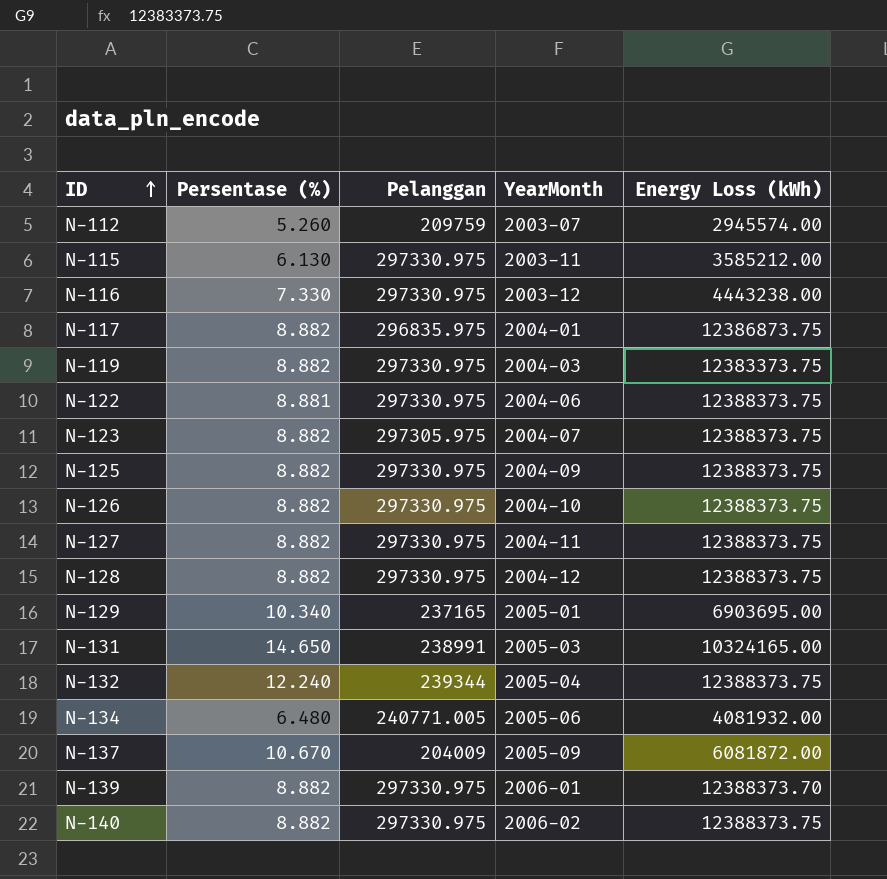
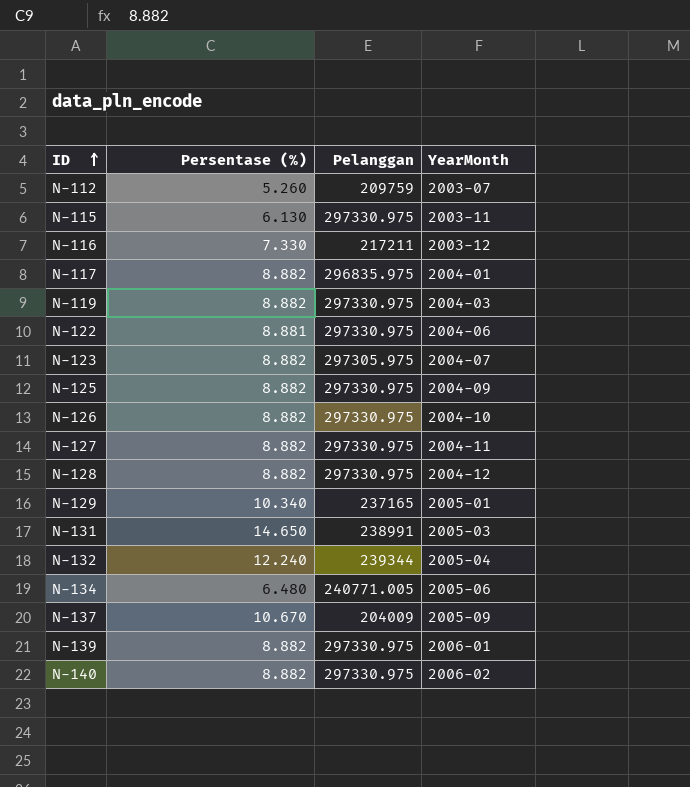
column Energy Loss (kWh) | position: 5 -> none
N-116 | Pelanggan: 297330.975 -> 217211

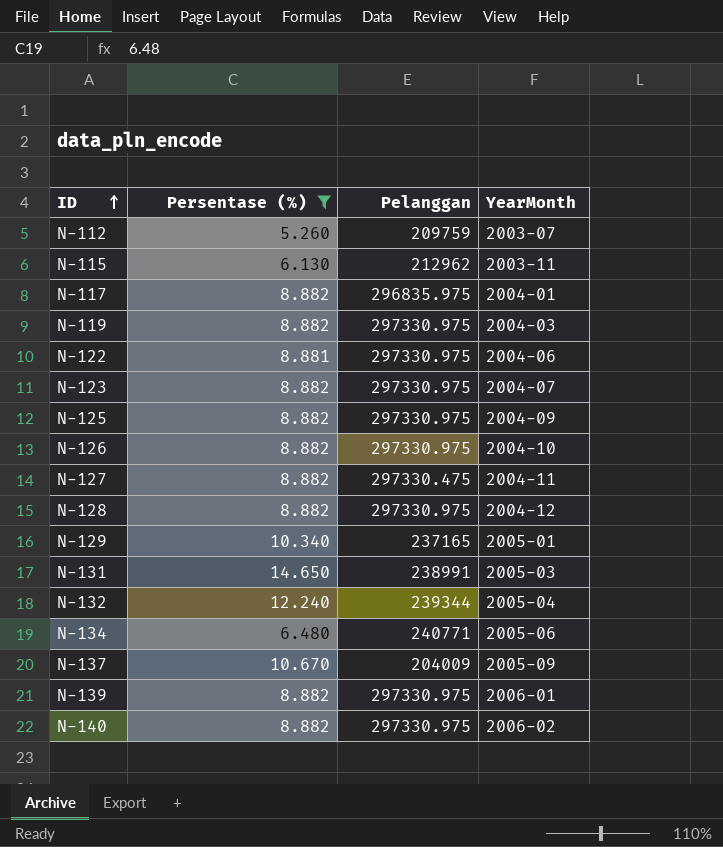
filter: none -> Persentase (%) != 7.330
N-115 | Pelanggan: 297330.975 -> 212962
N-123 | Pelanggan: 297305.975 -> 297330.975
N-127 | Pelanggan: 297330.975 -> 297330.475
N-134 | Pelanggan: 240771.005 -> 240771

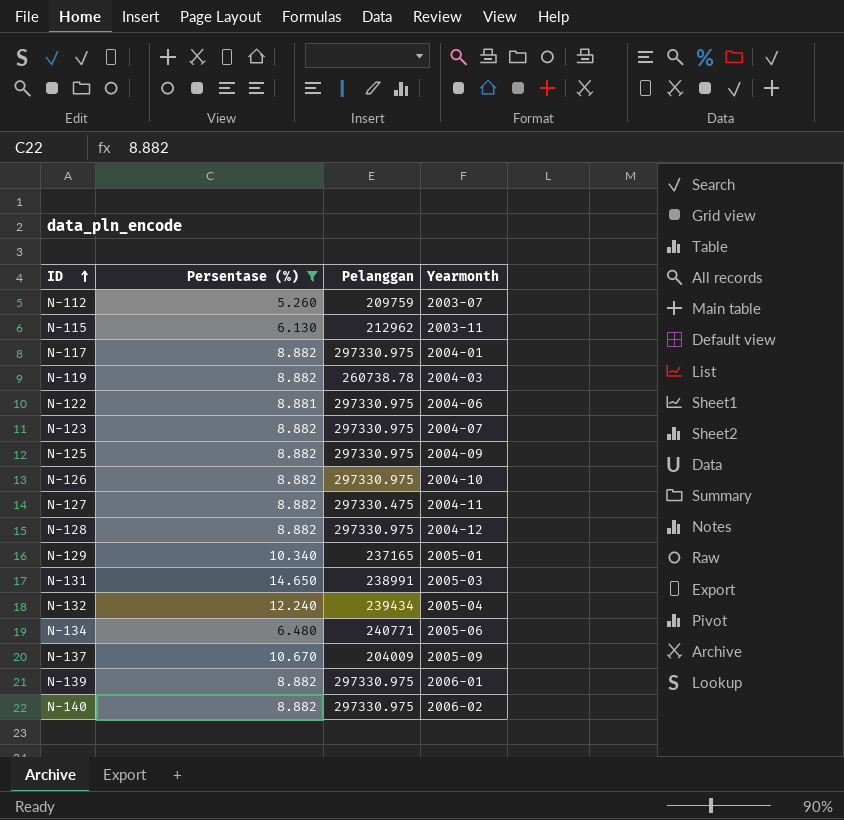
column name: YearMonth -> Yearmonth
N-117 | Pelanggan: 296835.975 -> 297330.975
N-119 | Pelanggan: 297330.975 -> 260738.78
N-132 | Pelanggan: 239344 -> 239434

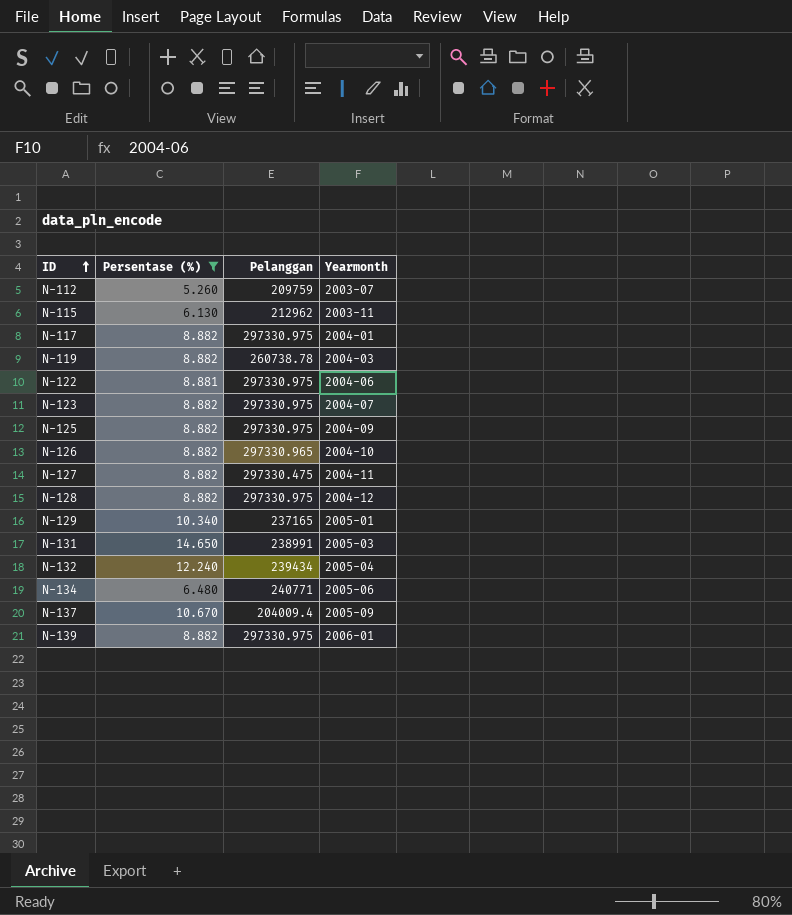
row N-140: 8.882 | 297330.975 | 2006-02 -> none
N-126 | Pelanggan: 297330.975 -> 297330.965
N-137 | Pelanggan: 204009 -> 204009.4

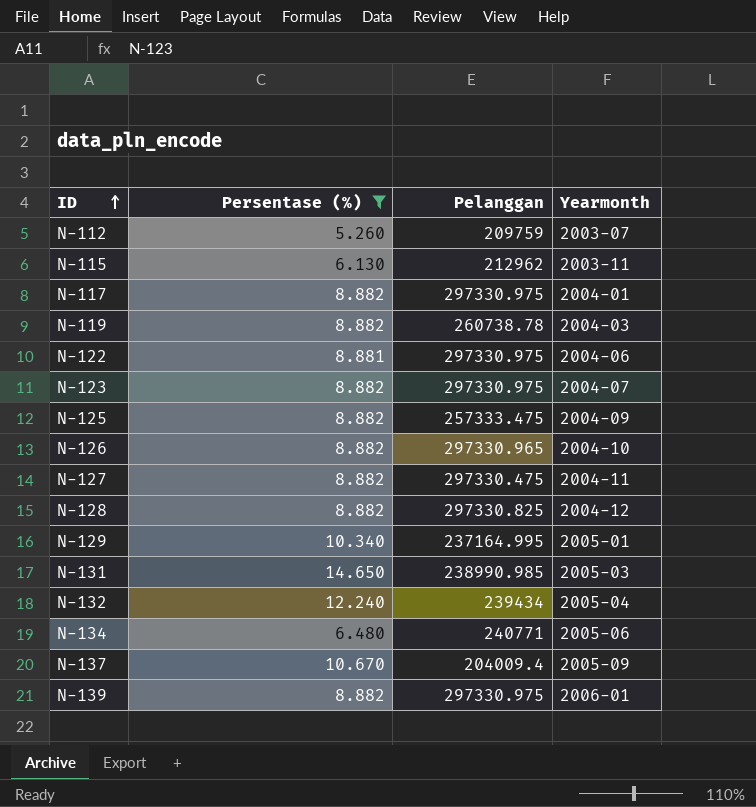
N-125 | Pelanggan: 297330.975 -> 257333.475
N-128 | Pelanggan: 297330.975 -> 297330.825
N-129 | Pelanggan: 237165 -> 237164.995
N-131 | Pelanggan: 238991 -> 238990.985

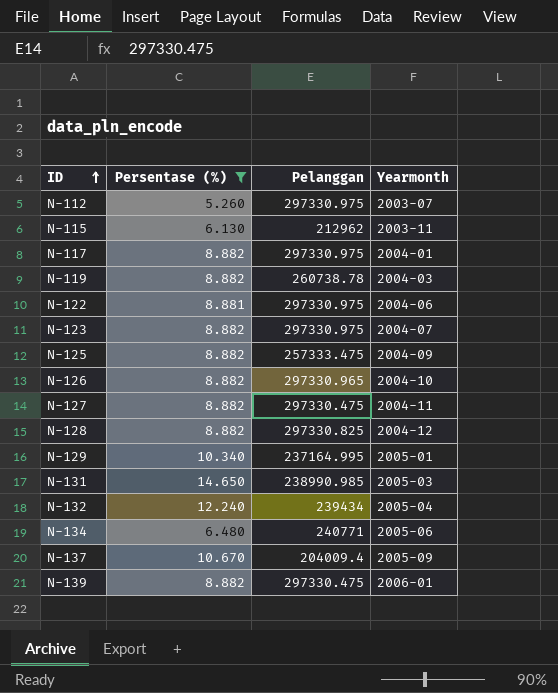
N-112 | Pelanggan: 209759 -> 297330.975
N-139 | Pelanggan: 297330.975 -> 297330.475

